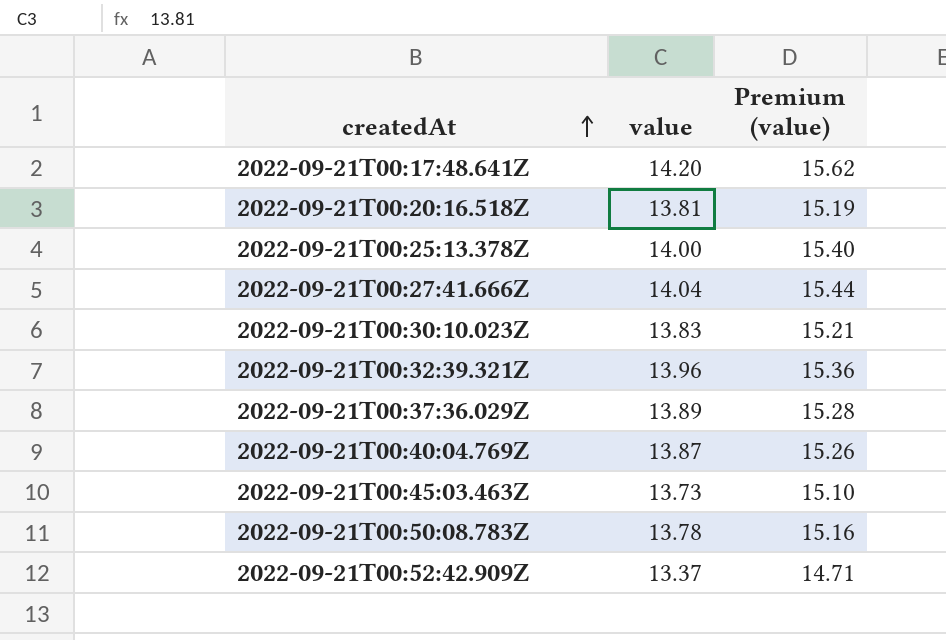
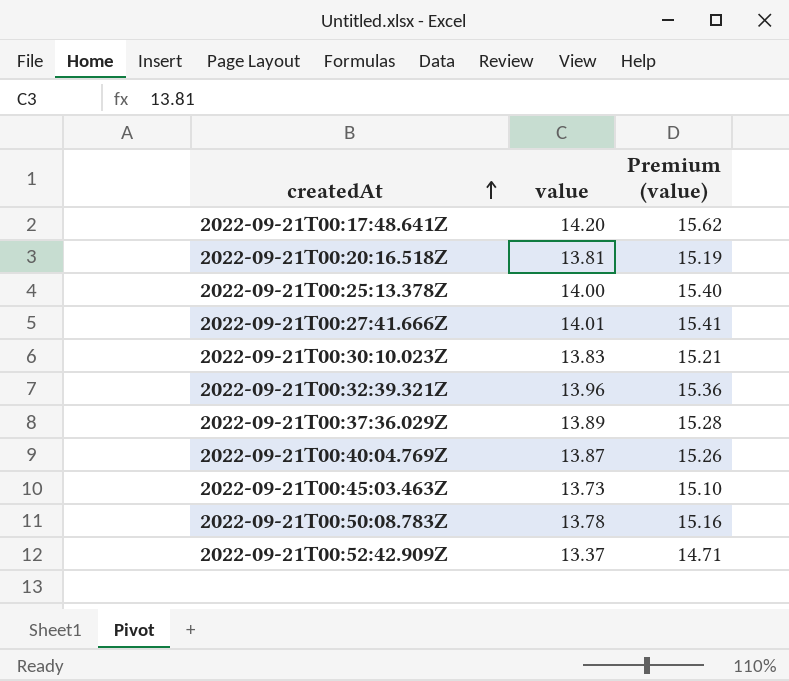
2022-09-21T00:27:41.666Z | value: 14.04 -> 14.01
2022-09-21T00:27:41.666Z | Premium (value): 15.44 -> 15.41

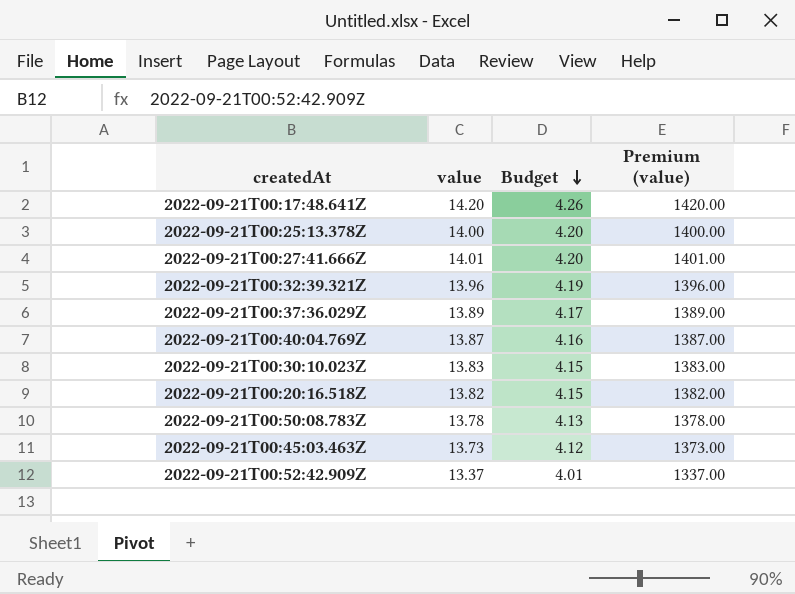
row order: createdAt ascending -> Budget descending
column Budget | formula: none -> [value] * 0.3
column Premium (value) | formula: [value] * 1.1 -> [value] * 100
2022-09-21T00:20:16.518Z | value: 13.81 -> 13.82

